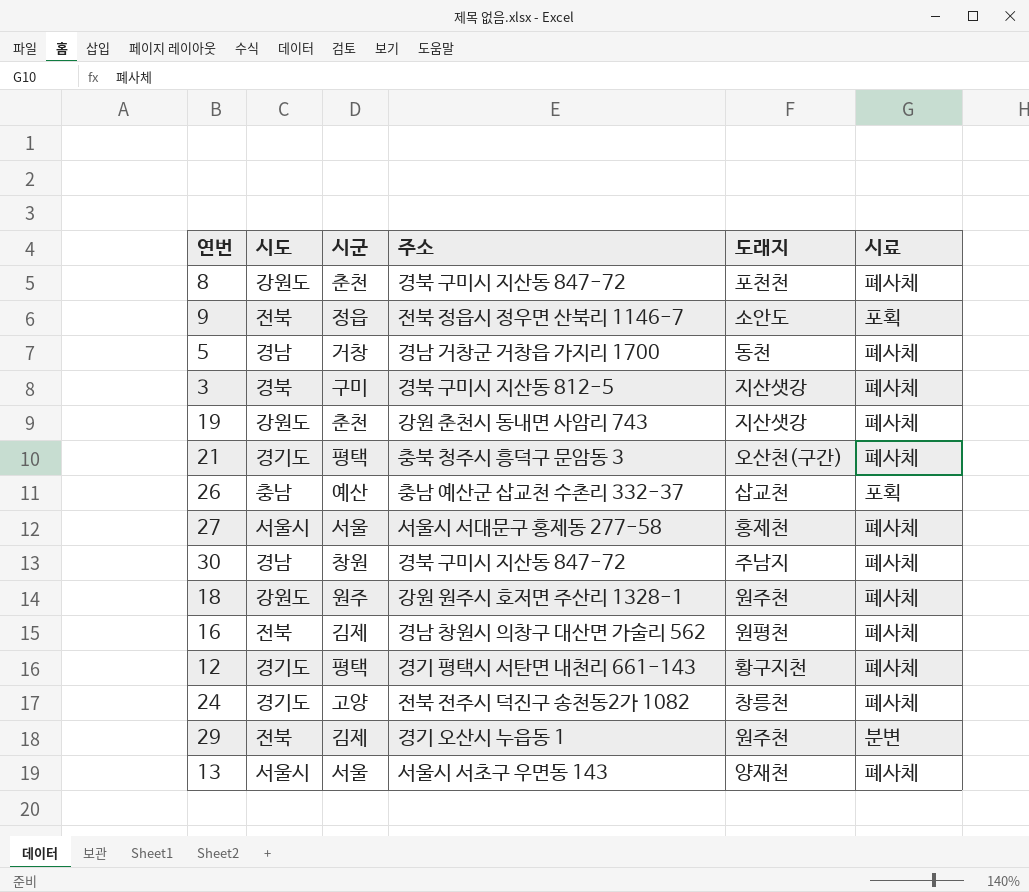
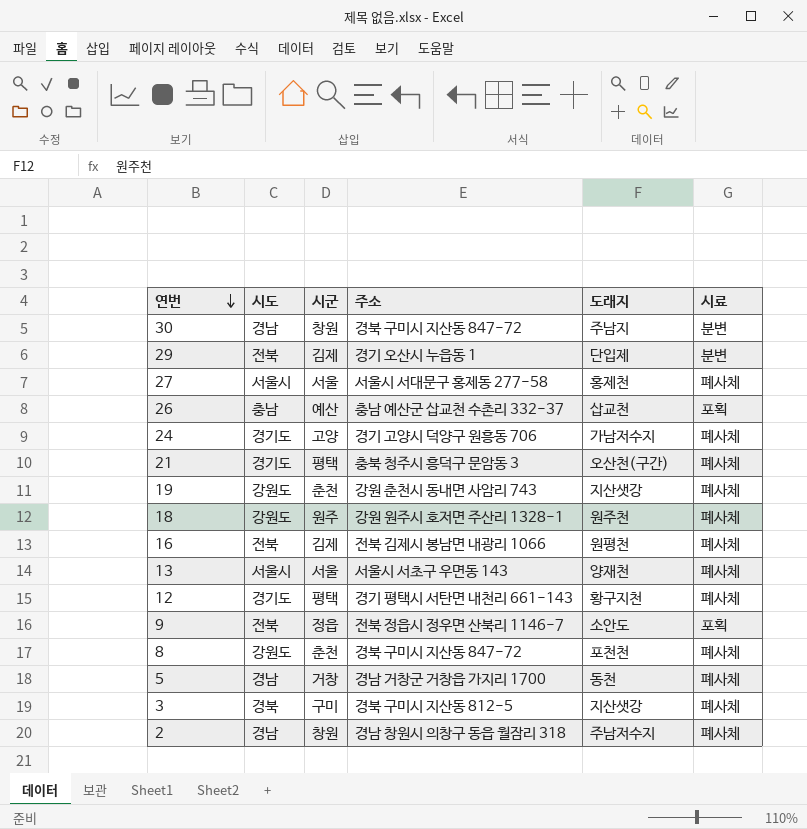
row order: none -> 연번 descending
30 | 시료: 폐사체 -> 분변
29 | 도래지: 원주천 -> 단입제
24 | 주소: 전북 전주시 덕진구 송천동2가 1082 -> 경기 고양시 덕양구 원흥동 706
24 | 도래지: 창릉천 -> 가남저수지
16 | 주소: 경남 창원시 의창구 대산면 가술리 562 -> 전북 김제시 봉남면 내광리 1066
row 2: none -> 경남 | 창원 | 경남 창원시 의창구 동읍 월잠리 318 | 주남저수지 | 폐사체

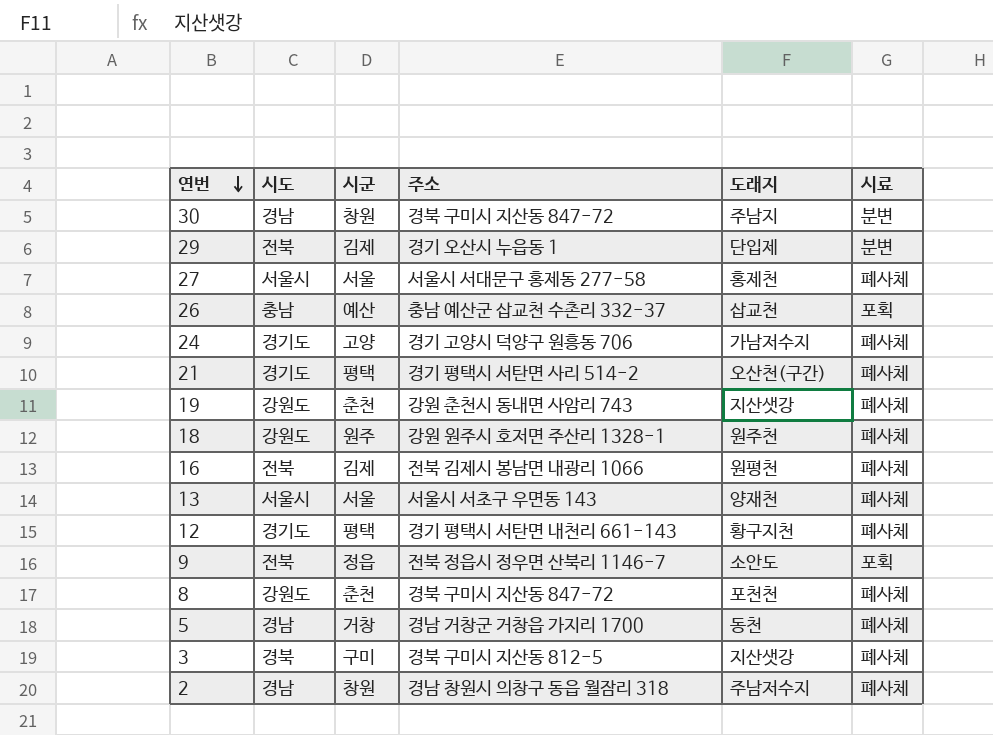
21 | 주소: 충북 청주시 흥덕구 문암동 3 -> 경기 평택시 서탄면 사리 514-2

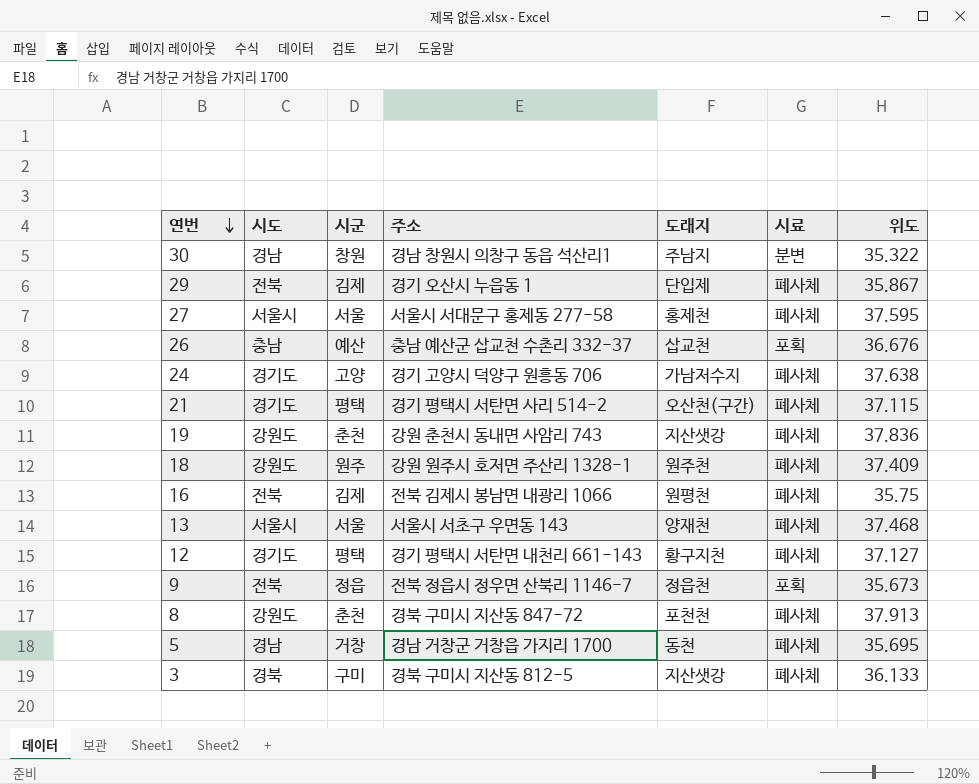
column 위도 | position: none -> 7
row 2: 경남 | 창원 | 경남 창원시 의창구 동읍 월잠리 318 | 주남저수지 | 폐사체 -> none
30 | 주소: 경북 구미시 지산동 847-72 -> 경남 창원시 의창구 동읍 석산리1
29 | 시료: 분변 -> 폐사체
9 | 도래지: 소안도 -> 정읍천

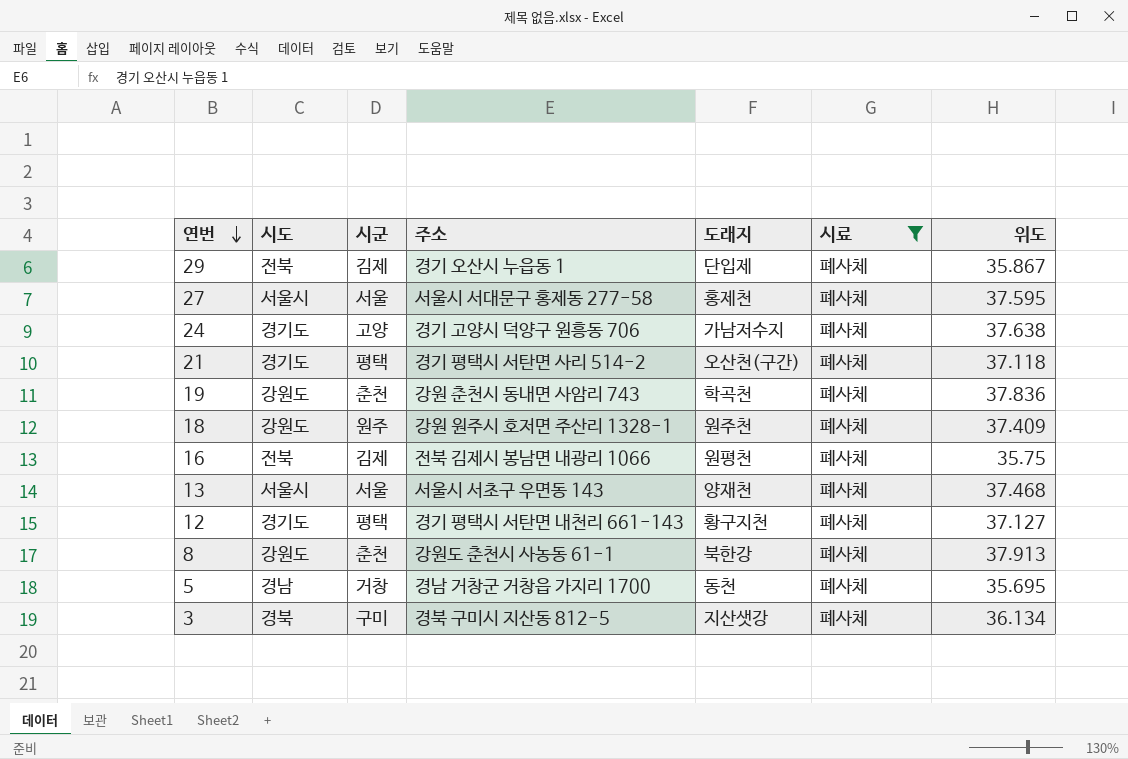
filter: none -> 시료 = 폐사체
21 | 위도: 37.115 -> 37.118
19 | 도래지: 지산샛강 -> 학곡천
8 | 주소: 경북 구미시 지산동 847-72 -> 강원도 춘천시 사농동 61-1
8 | 도래지: 포천천 -> 북한강
3 | 위도: 36.133 -> 36.134

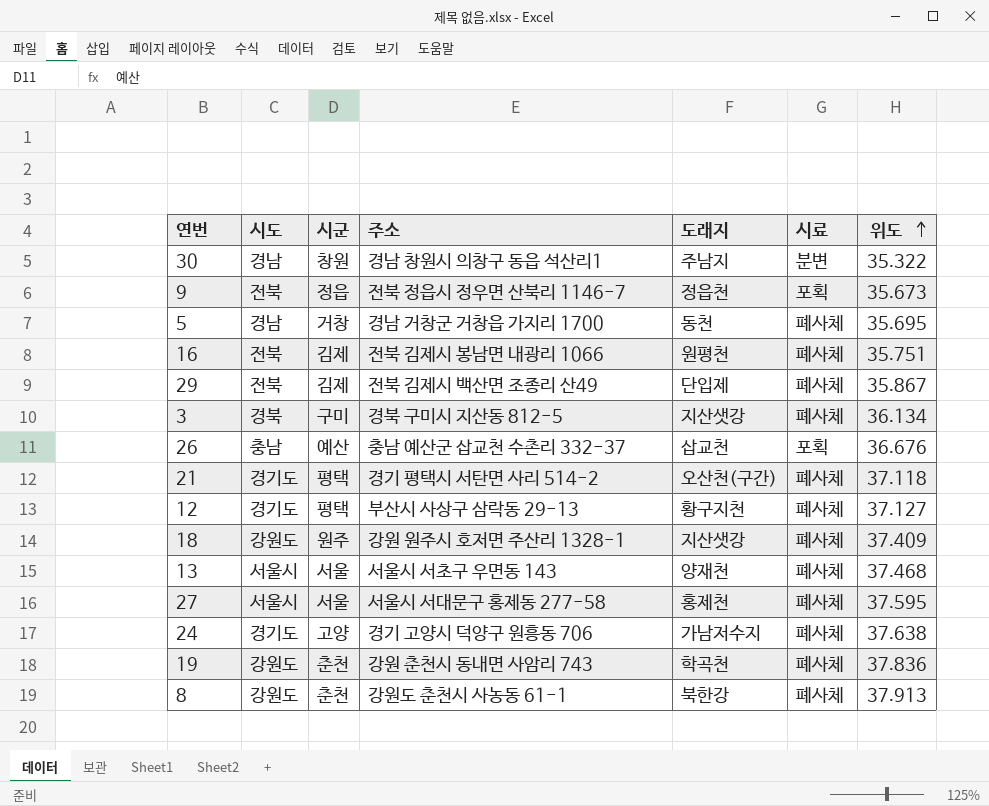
filter: 시료 = 폐사체 -> none
row order: 연번 descending -> 위도 ascending
16 | 위도: 35.75 -> 35.751
29 | 주소: 경기 오산시 누읍동 1 -> 전북 김제시 백산면 조종리 산49
12 | 주소: 경기 평택시 서탄면 내천리 661-143 -> 부산시 사상구 삼락동 29-13
18 | 도래지: 원주천 -> 지산샛강

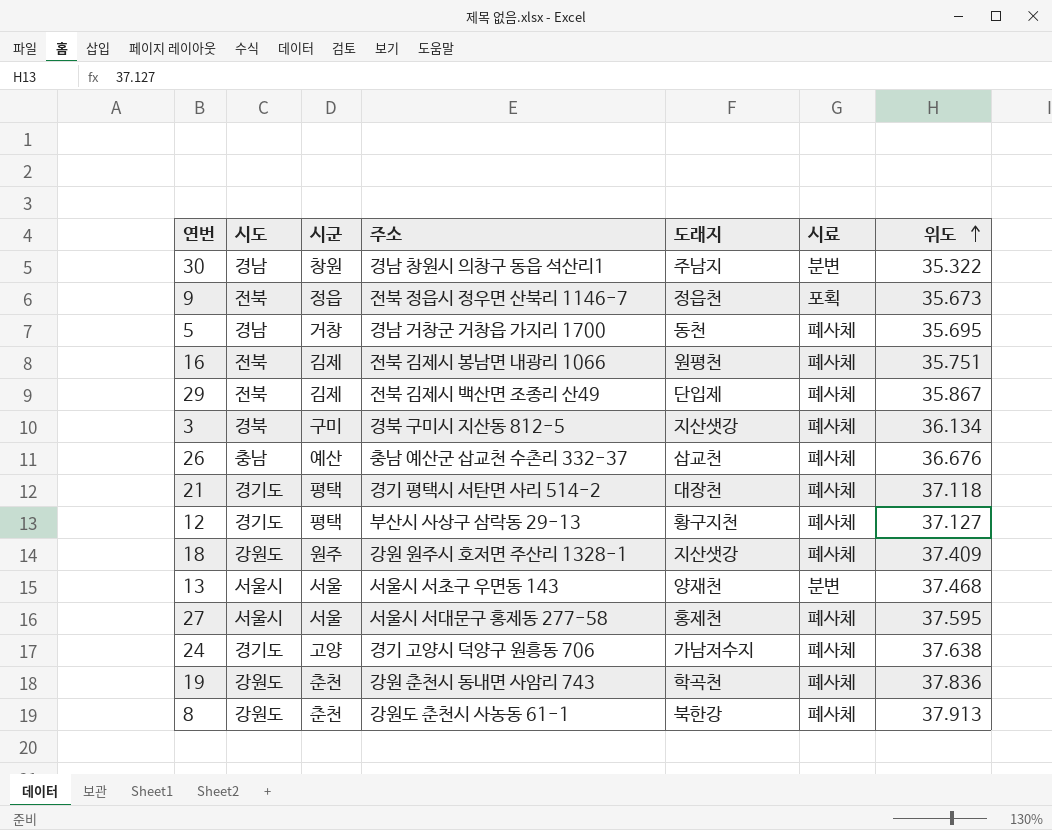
26 | 시료: 포획 -> 폐사체
21 | 도래지: 오산천(구간) -> 대장천
13 | 시료: 폐사체 -> 분변

